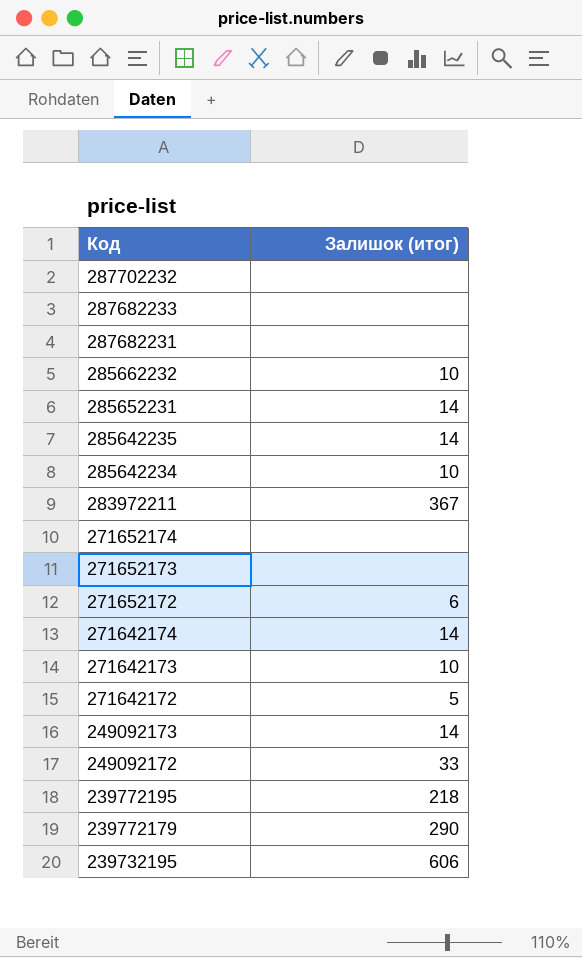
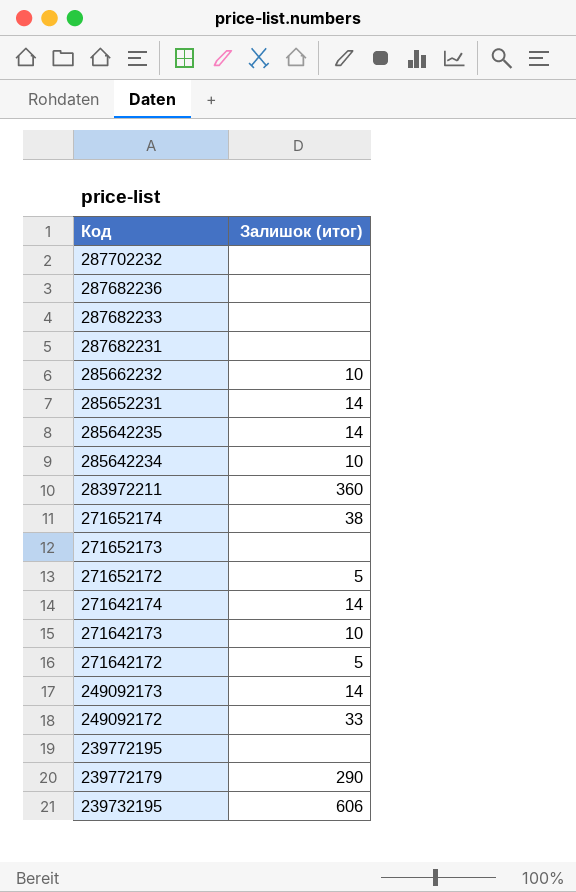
row 287682236: none -> none
283972211 | Залишок (итог): 367 -> 360
271652174 | Залишок (итог): none -> 38
271652172 | Залишок (итог): 6 -> 5
239772195 | Залишок (итог): 218 -> none

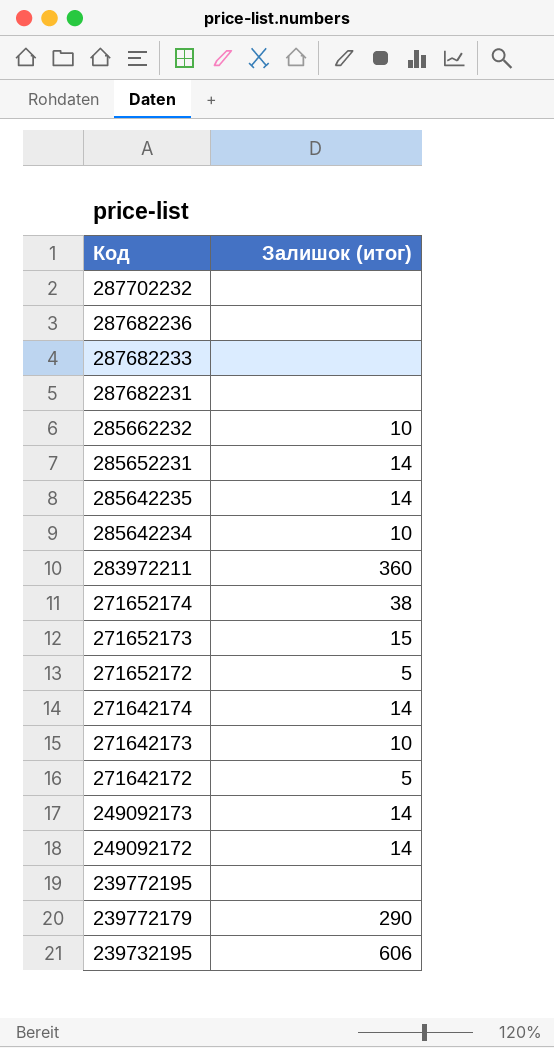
271652173 | Залишок (итог): none -> 15
249092172 | Залишок (итог): 33 -> 14

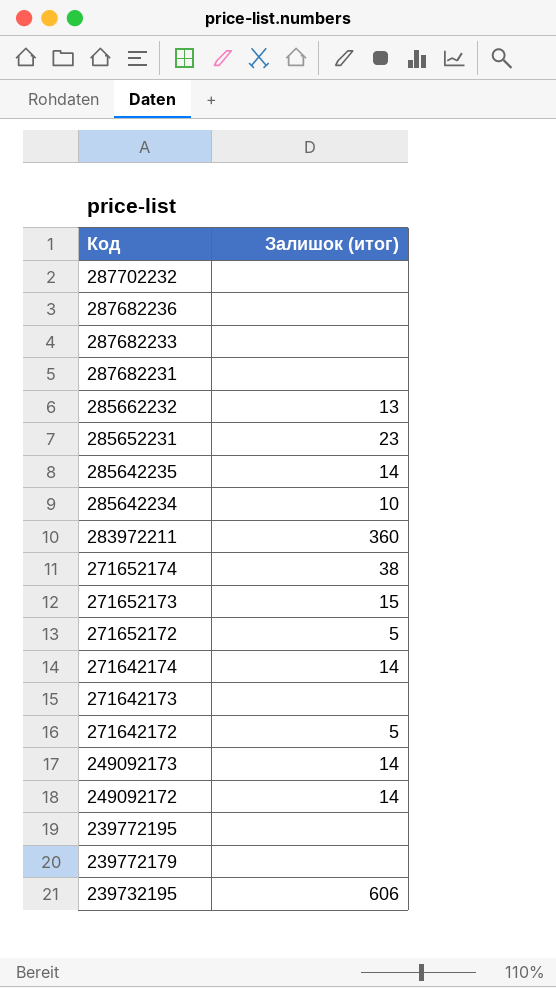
285662232 | Залишок (итог): 10 -> 13
285652231 | Залишок (итог): 14 -> 23
271642173 | Залишок (итог): 10 -> none
239772179 | Залишок (итог): 290 -> none

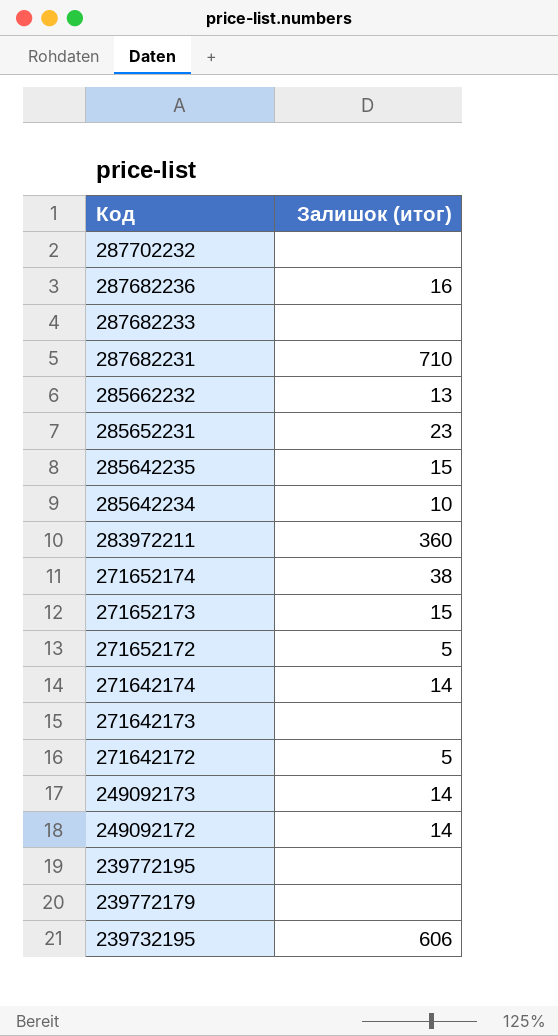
287682236 | Залишок (итог): none -> 16
287682231 | Залишок (итог): none -> 710
285642235 | Залишок (итог): 14 -> 15

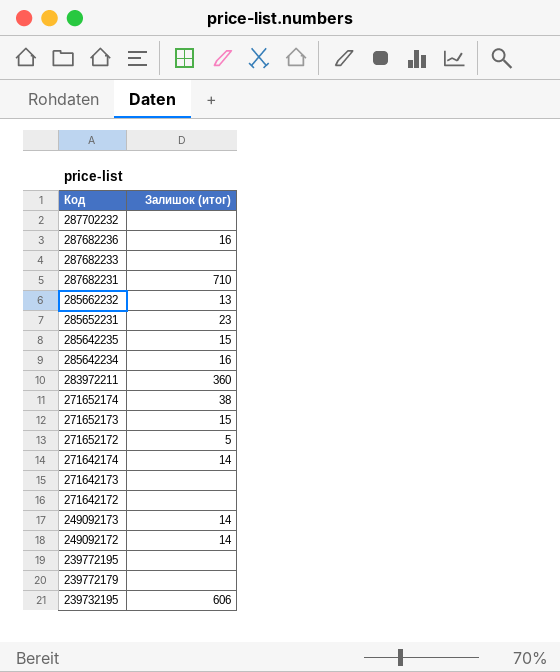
285642234 | Залишок (итог): 10 -> 16
271642172 | Залишок (итог): 5 -> none

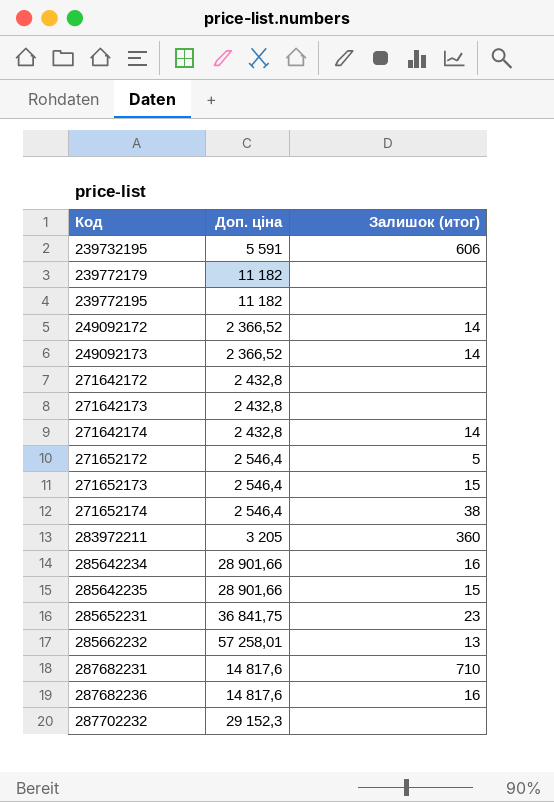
row order: Код descending -> Код ascending
column Доп. ціна | position: none -> 2
row 287682233: none -> none

